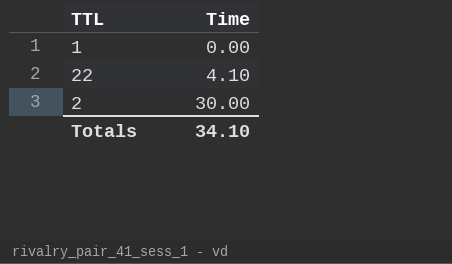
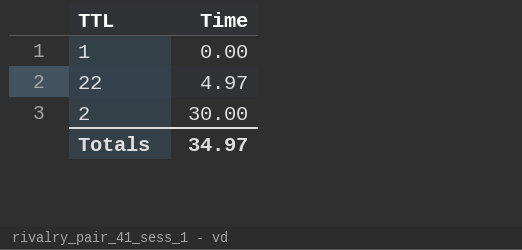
22 | Time: 4.10 -> 4.97
Totals | Time: 34.10 -> 34.97

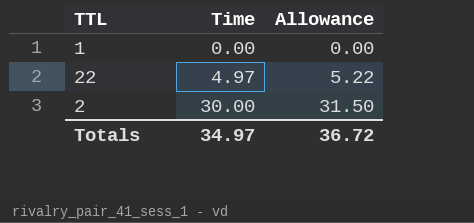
column Allowance | formula: none -> [Time] * 1.05

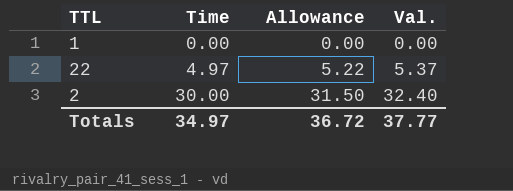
column Val. | formula: none -> [Time] * 1.08

